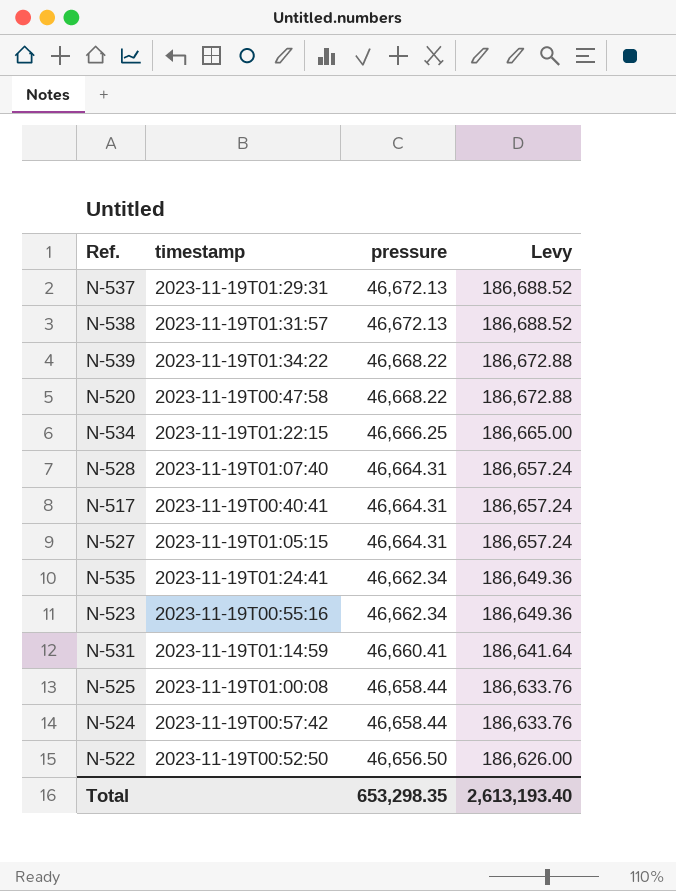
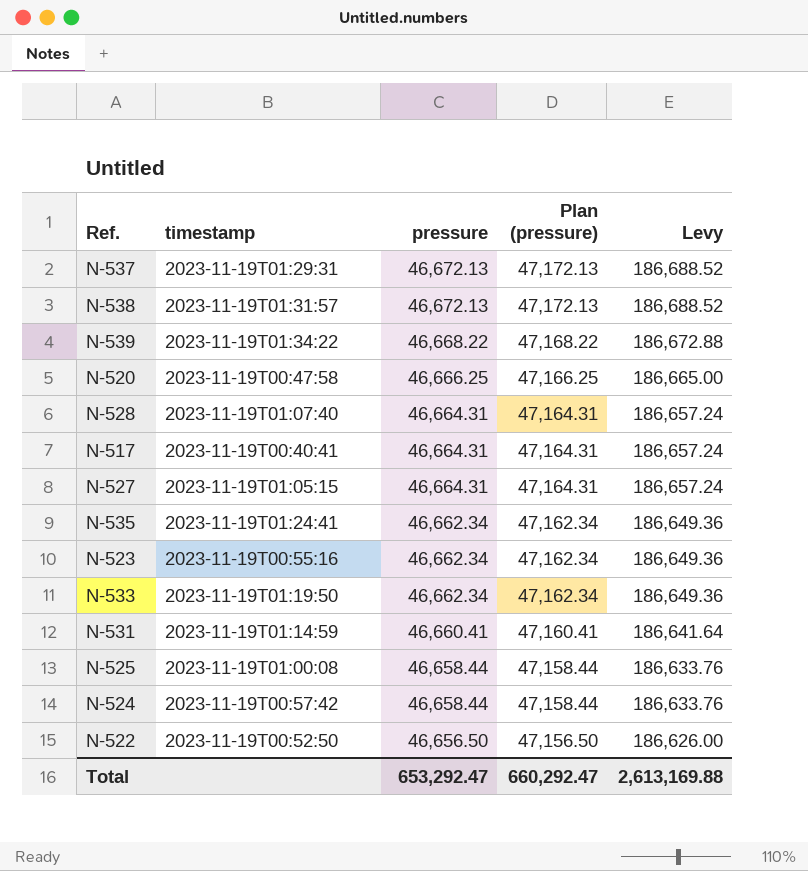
column Plan (pressure) | formula: none -> [pressure] + 500
row N-534: 2023-11-19T01:22:15 | 46,666.25 | 186,665.00 -> none
N-520 | pressure: 46,668.22 -> 46,666.25
N-520 | Levy: 186,672.88 -> 186,665.00
row N-533: none -> 2023-11-19T01:19:50 | 46,662.34 | 47,162.34 | 186,649.36
Total | pressure: 653,298.35 -> 653,292.47
Total | Levy: 2,613,193.40 -> 2,613,169.88

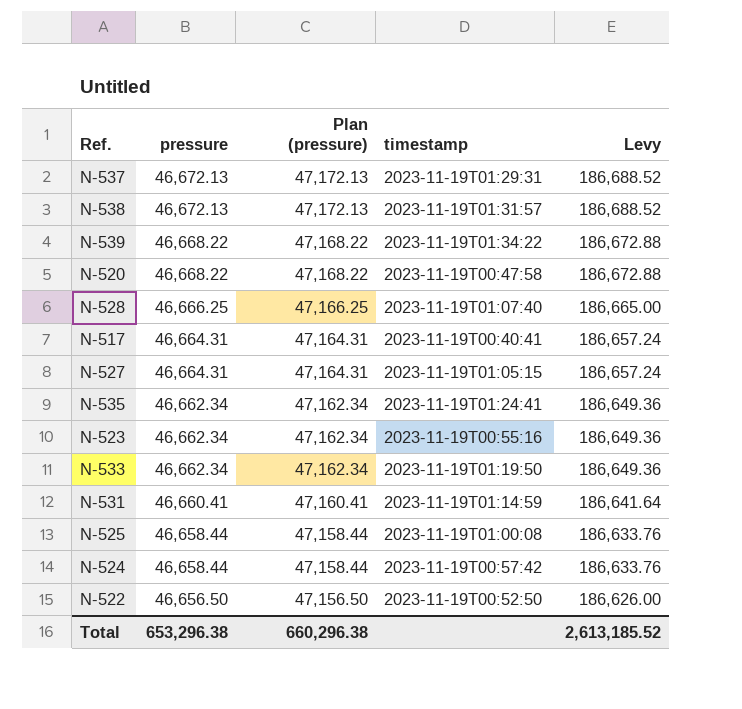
column timestamp | position: 2 -> 4
N-520 | pressure: 46,666.25 -> 46,668.22
N-520 | Plan (pressure): 47,166.25 -> 47,168.22
N-520 | Levy: 186,665.00 -> 186,672.88
N-528 | pressure: 46,664.31 -> 46,666.25
N-528 | Plan (pressure): 47,164.31 -> 47,166.25
N-528 | Levy: 186,657.24 -> 186,665.00
Total | pressure: 653,292.47 -> 653,296.38
Total | Plan (pressure): 660,292.47 -> 660,296.38
Total | Levy: 2,613,169.88 -> 2,613,185.52

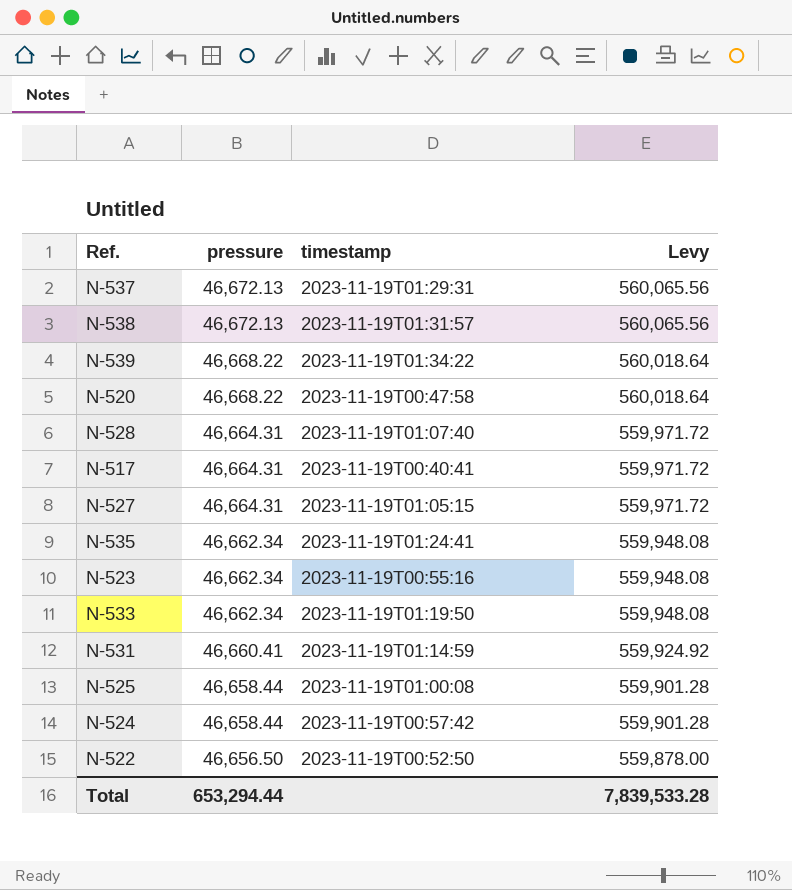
column Plan (pressure) | formula: [pressure] + 500 -> none
column Levy | formula: [pressure] * 4 -> [pressure] * 12
N-528 | pressure: 46,666.25 -> 46,664.31
Total | pressure: 653,296.38 -> 653,294.44
Total | Levy: 2,613,185.52 -> 7,839,533.28

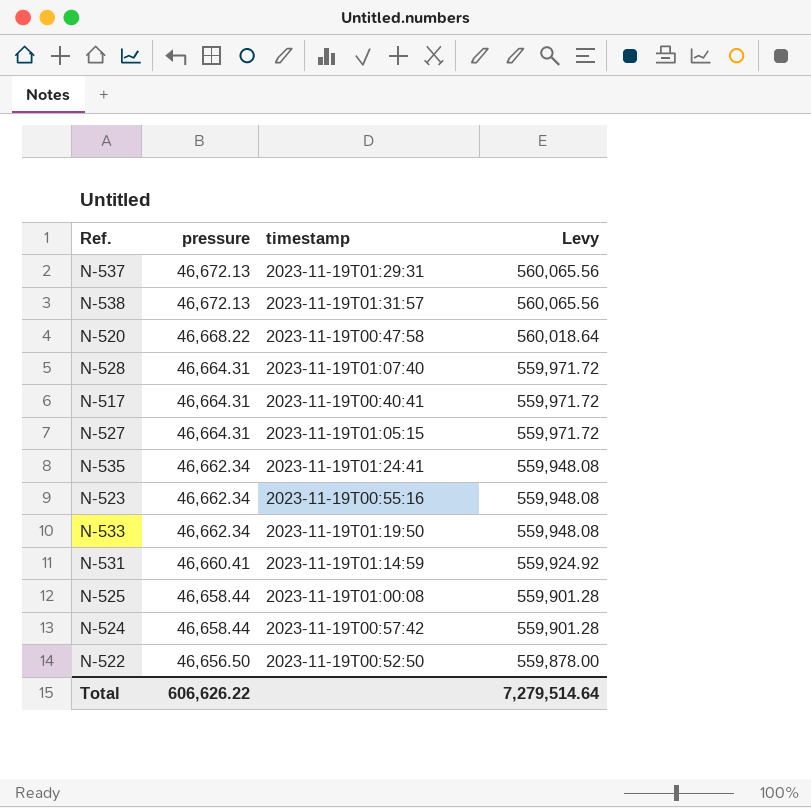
row N-539: 46,668.22 | 2023-11-19T01:34:22 | 560,018.64 -> none
Total | pressure: 653,294.44 -> 606,626.22
Total | Levy: 7,839,533.28 -> 7,279,514.64

